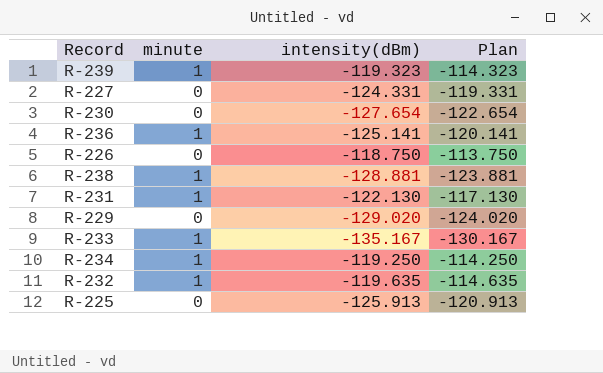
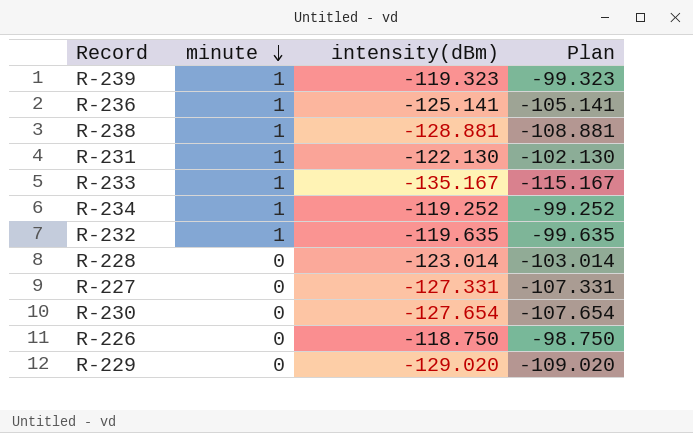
row order: none -> minute descending
column Plan | formula: [intensity(dBm)] + 5 -> [intensity(dBm)] + 20
row R-225: 0 | -125.913 | -120.913 -> none
R-234 | intensity(dBm): -119.250 -> -119.252
row R-228: none -> 0 | -123.014 | -103.014
R-227 | intensity(dBm): -124.331 -> -127.331

